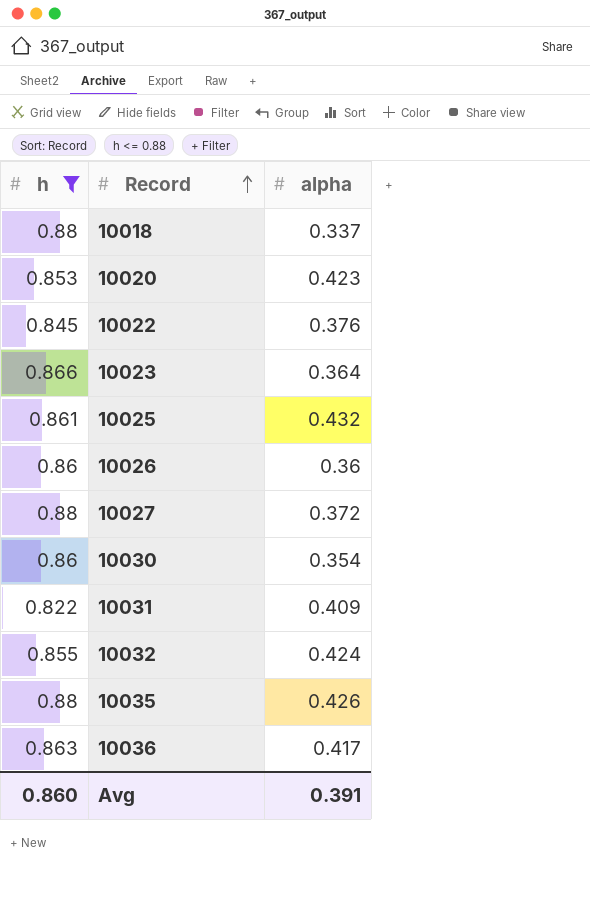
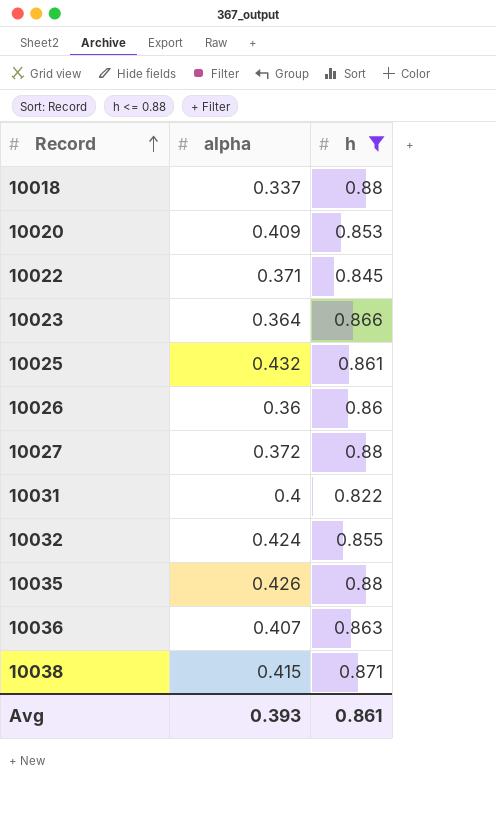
column h | position: 1 -> 3
row 10030: 0.86 | 0.354 -> none
10020 | alpha: 0.423 -> 0.409
10022 | alpha: 0.376 -> 0.371
10031 | alpha: 0.409 -> 0.4
10036 | alpha: 0.417 -> 0.407
row 10038: none -> 0.415 | 0.871
Avg | alpha: 0.391 -> 0.393
Avg | h: 0.860 -> 0.861

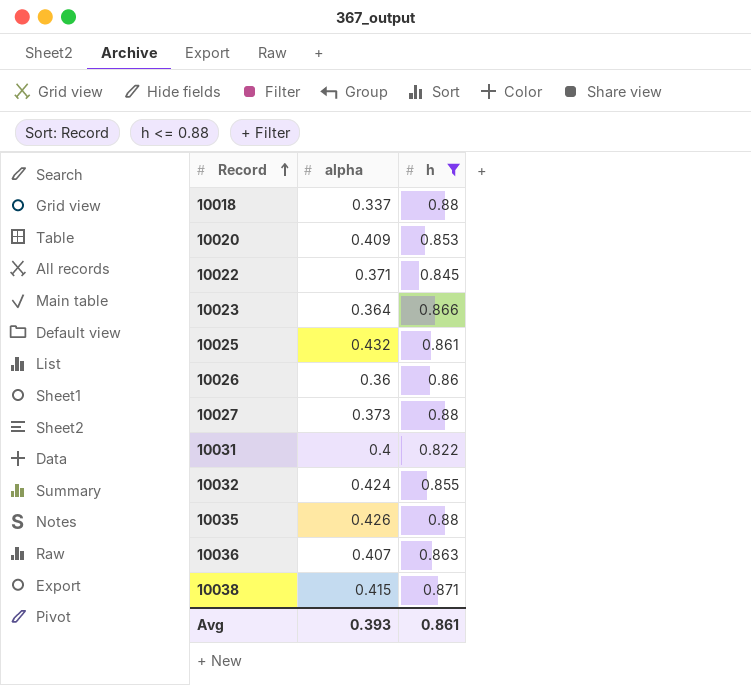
10027 | alpha: 0.372 -> 0.373

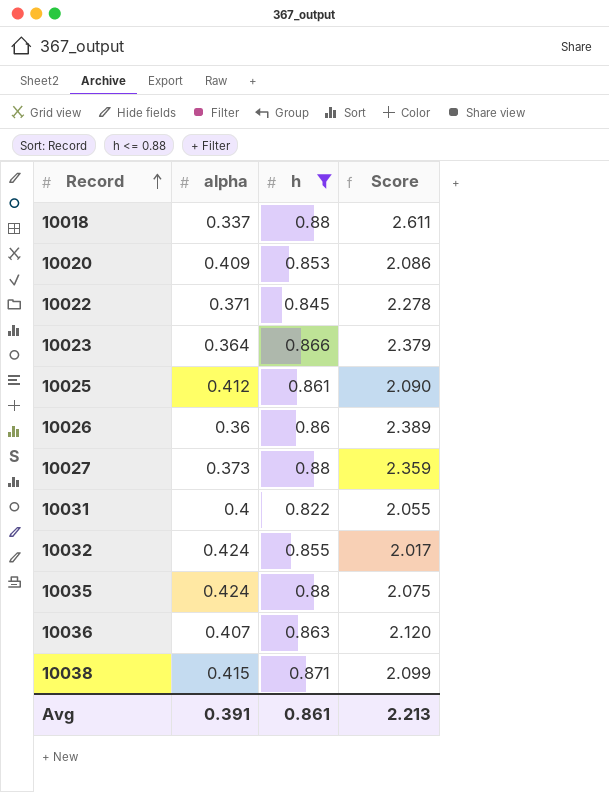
column Score | formula: none -> [h] / [alpha]
10025 | alpha: 0.432 -> 0.412
10035 | alpha: 0.426 -> 0.424
Avg | alpha: 0.393 -> 0.391

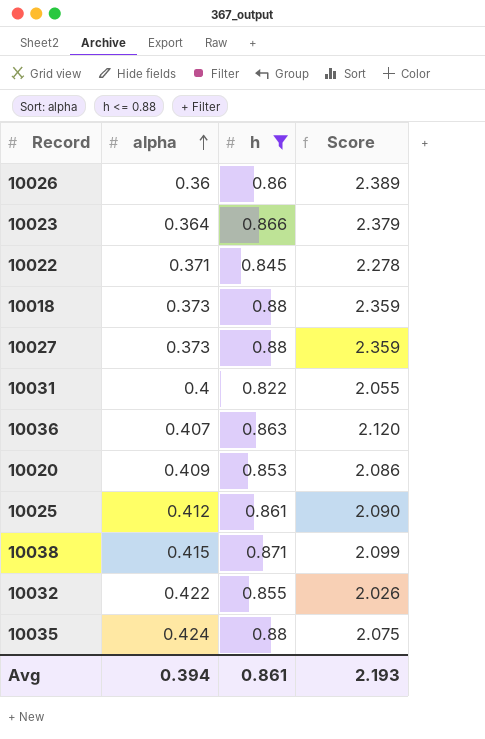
row order: Record ascending -> alpha ascending
10018 | alpha: 0.337 -> 0.373
10018 | Score: 2.611 -> 2.359
10032 | alpha: 0.424 -> 0.422
10032 | Score: 2.017 -> 2.026
Avg | alpha: 0.391 -> 0.394
Avg | Score: 2.213 -> 2.193

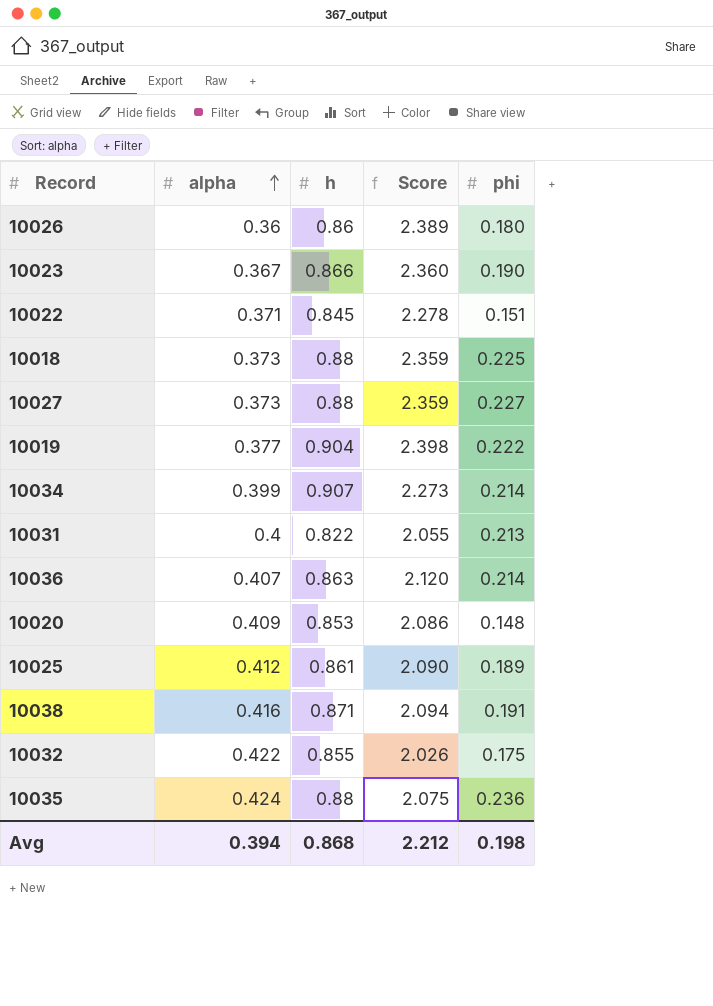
filter: h <= 0.88 -> none
column phi | position: none -> 5
10023 | alpha: 0.364 -> 0.367
10023 | Score: 2.379 -> 2.360
10038 | alpha: 0.415 -> 0.416
10038 | Score: 2.099 -> 2.094
Avg | h: 0.861 -> 0.868
Avg | Score: 2.193 -> 2.212

